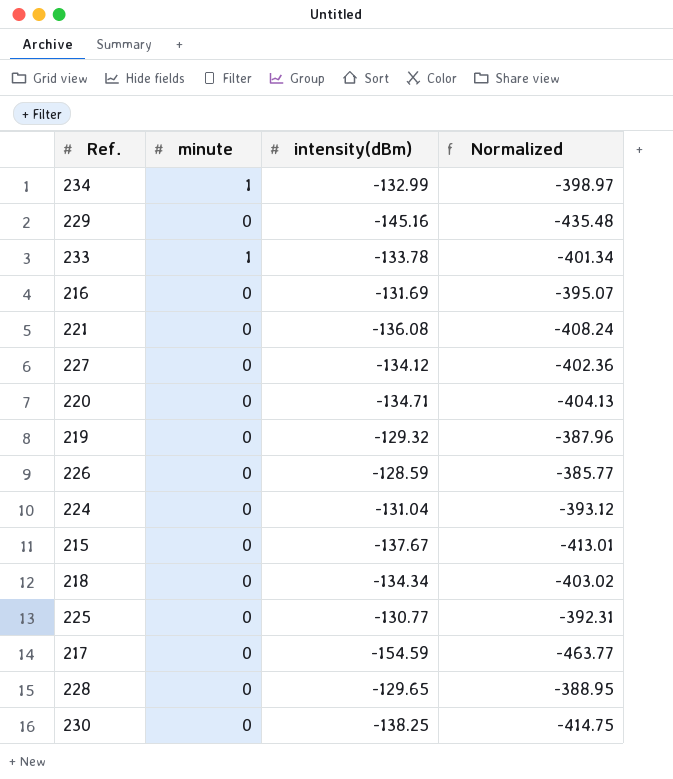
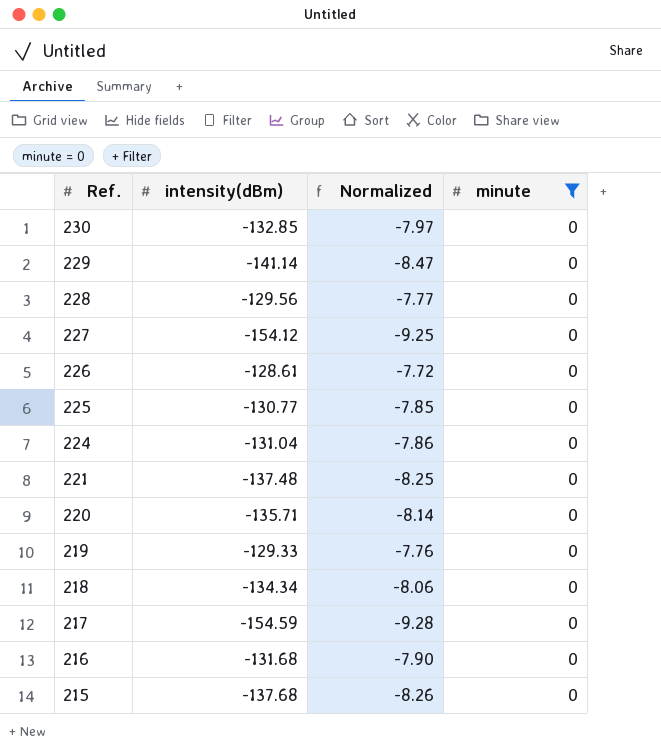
filter: none -> minute = 0
row order: none -> Ref. descending
column Normalized | formula: [intensity(dBm)] * 3 -> [intensity(dBm)] * 0.06
column minute | position: 2 -> 4
230 | intensity(dBm): -138.25 -> -132.85
229 | intensity(dBm): -145.16 -> -141.14
228 | intensity(dBm): -129.65 -> -129.56
227 | intensity(dBm): -134.12 -> -154.12
226 | intensity(dBm): -128.59 -> -128.61
221 | intensity(dBm): -136.08 -> -137.48
220 | intensity(dBm): -134.71 -> -135.71
219 | intensity(dBm): -129.32 -> -129.33
216 | intensity(dBm): -131.69 -> -131.68
215 | intensity(dBm): -137.67 -> -137.68

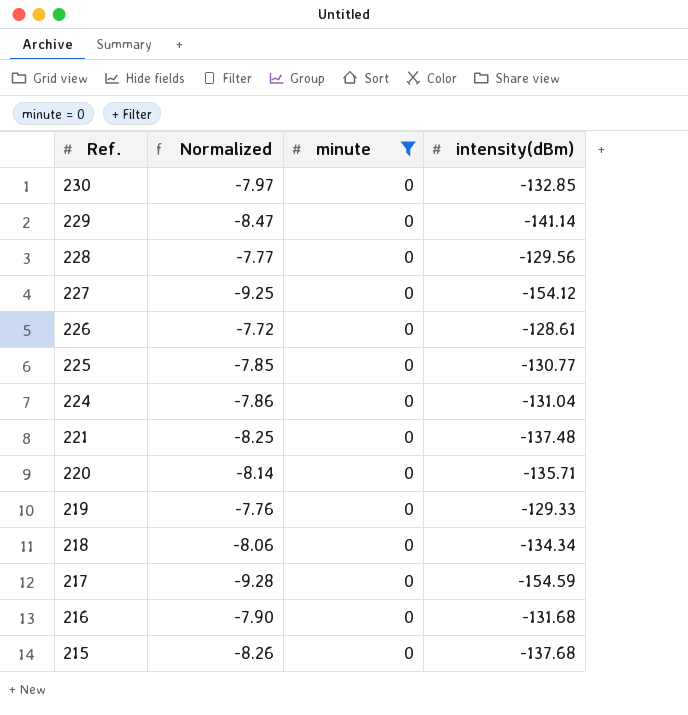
column intensity(dBm) | position: 2 -> 4

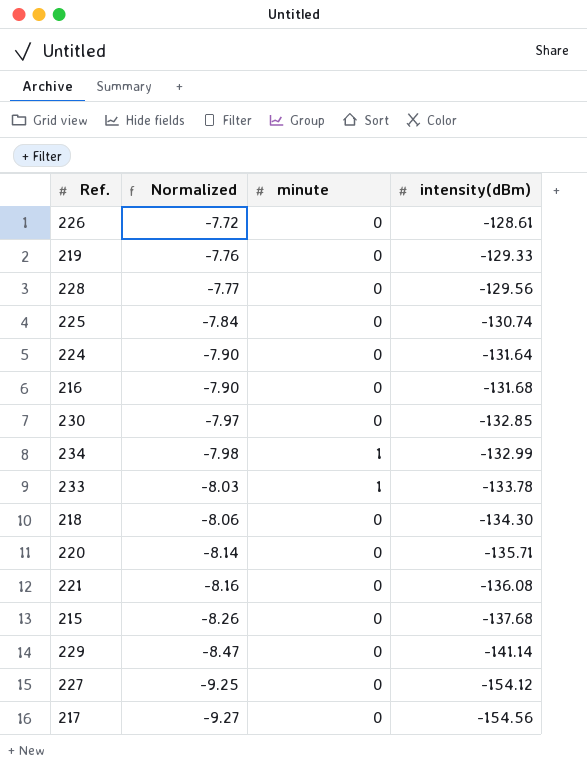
filter: minute = 0 -> none
row order: Ref. descending -> Normalized descending
225 | Normalized: -7.85 -> -7.84
225 | intensity(dBm): -130.77 -> -130.74
224 | Normalized: -7.86 -> -7.90
224 | intensity(dBm): -131.04 -> -131.64
218 | intensity(dBm): -134.34 -> -134.30
221 | Normalized: -8.25 -> -8.16
221 | intensity(dBm): -137.48 -> -136.08
217 | Normalized: -9.28 -> -9.27
217 | intensity(dBm): -154.59 -> -154.56

